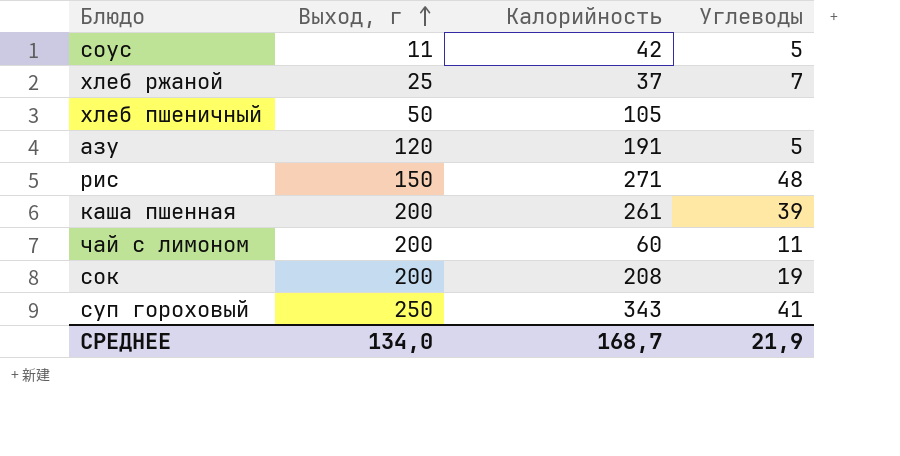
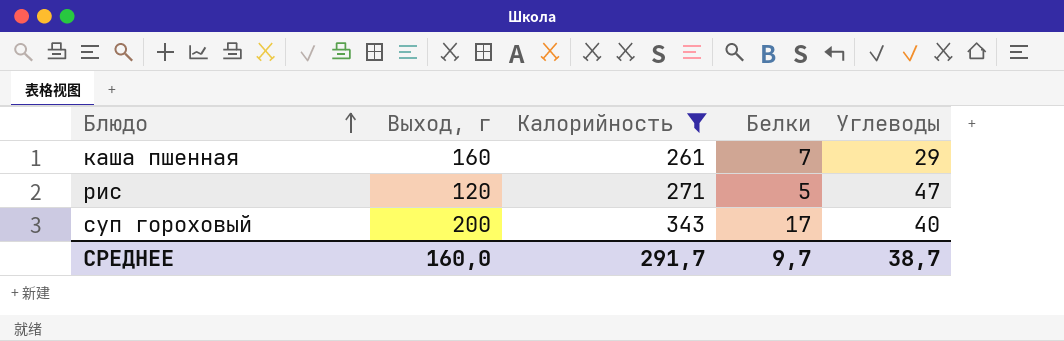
filter: none -> Калорийность >= 261
row order: Выход, г ascending -> Блюдо ascending
column Белки | position: none -> 4
каша пшенная | Выход, г: 200 -> 160
каша пшенная | Углеводы: 39 -> 29
рис | Выход, г: 150 -> 120
рис | Углеводы: 48 -> 47
суп гороховый | Выход, г: 250 -> 200
суп гороховый | Углеводы: 41 -> 40
СРЕДНЕЕ | Выход, г: 134,0 -> 160,0
СРЕДНЕЕ | Калорийность: 168,7 -> 291,7
СРЕДНЕЕ | Углеводы: 21,9 -> 38,7

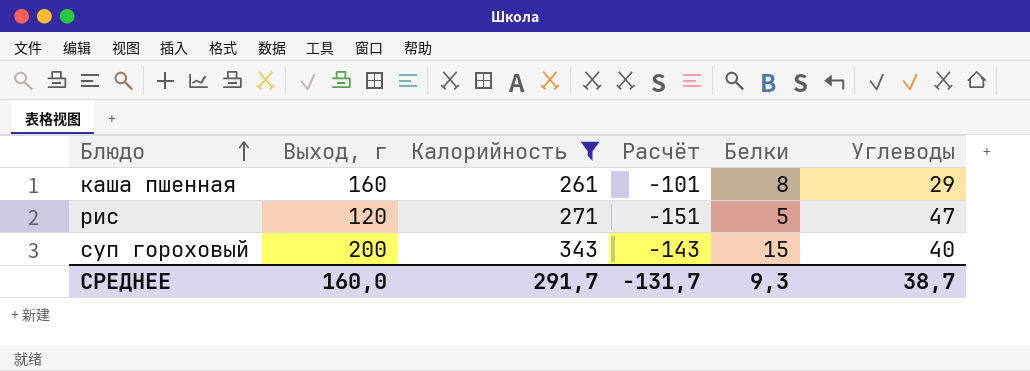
column Расчёт | formula: none -> [Выход, г] - [Калорийность]
каша пшенная | Белки: 7 -> 8
суп гороховый | Белки: 17 -> 15
СРЕДНЕЕ | Белки: 9,7 -> 9,3

